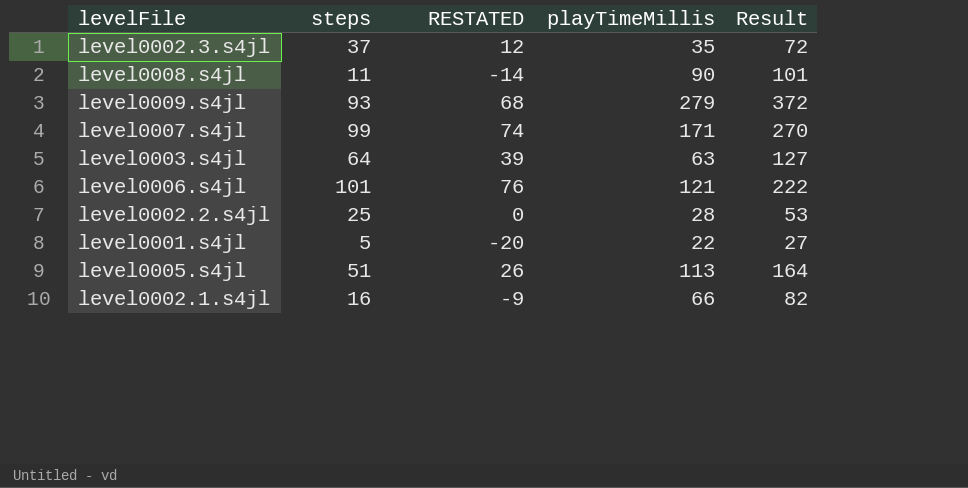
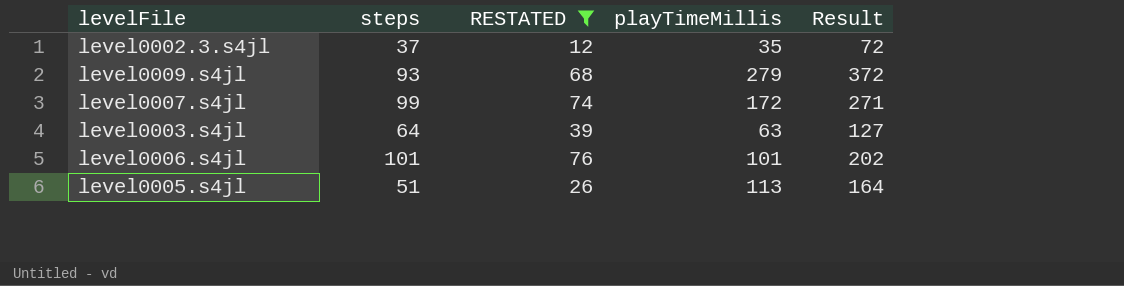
filter: none -> RESTATED >= 12
level0007.s4jl | playTimeMillis: 171 -> 172
level0007.s4jl | Result: 270 -> 271
level0006.s4jl | playTimeMillis: 121 -> 101
level0006.s4jl | Result: 222 -> 202

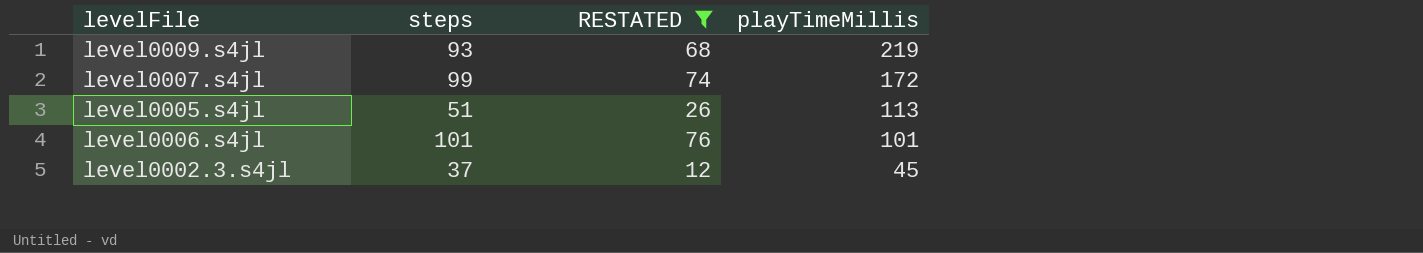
row order: none -> playTimeMillis descending
column Result | formula: [steps] + [playTimeMillis] -> none
row level0003.s4jl: 64 | 39 | 63 | 127 -> none
level0009.s4jl | playTimeMillis: 279 -> 219
level0002.3.s4jl | playTimeMillis: 35 -> 45

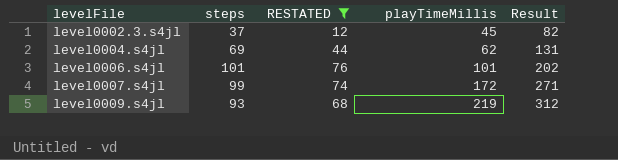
row order: playTimeMillis descending -> levelFile ascending
column Result | formula: none -> [steps] + [playTimeMillis]
row level0005.s4jl: 51 | 26 | 113 -> none
row level0004.s4jl: none -> 69 | 44 | 62 | 131

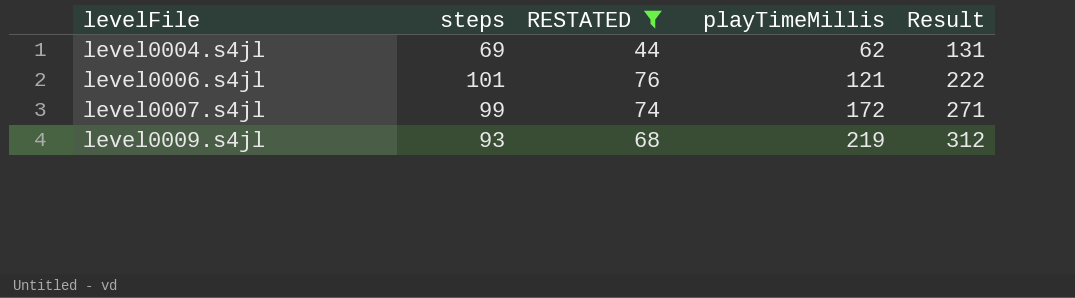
row level0002.3.s4jl: 37 | 12 | 45 | 82 -> none
level0006.s4jl | playTimeMillis: 101 -> 121
level0006.s4jl | Result: 202 -> 222

